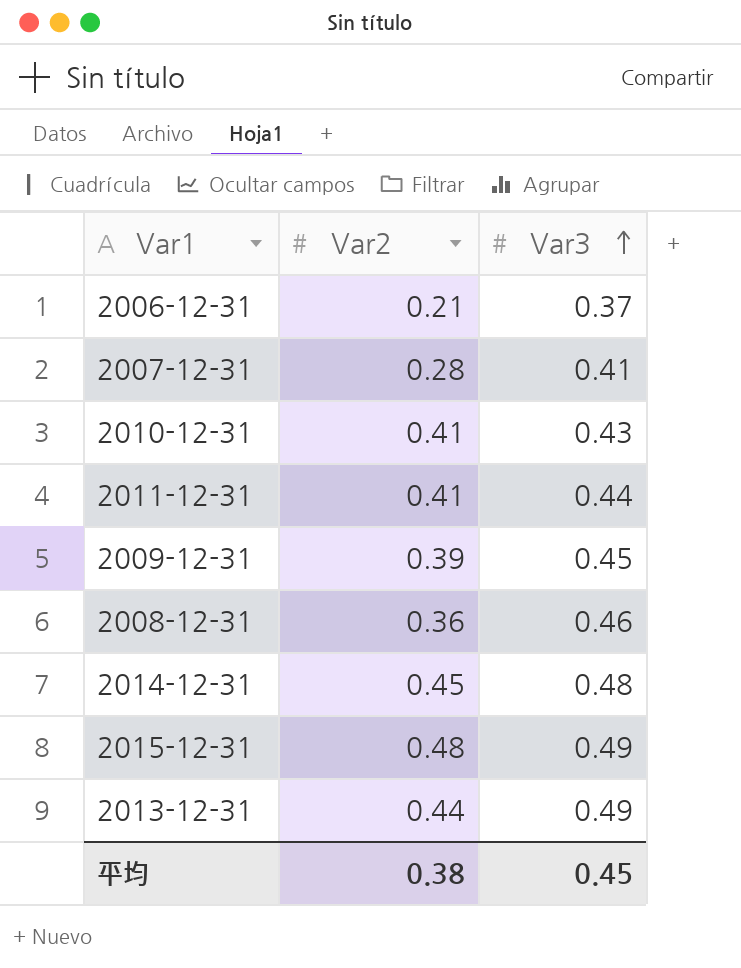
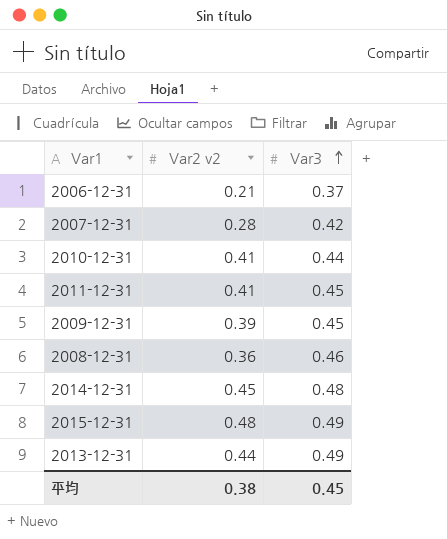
column name: Var2 -> Var2 v2
2007-12-31 | Var3: 0.41 -> 0.42
2010-12-31 | Var3: 0.43 -> 0.44
2011-12-31 | Var3: 0.44 -> 0.45

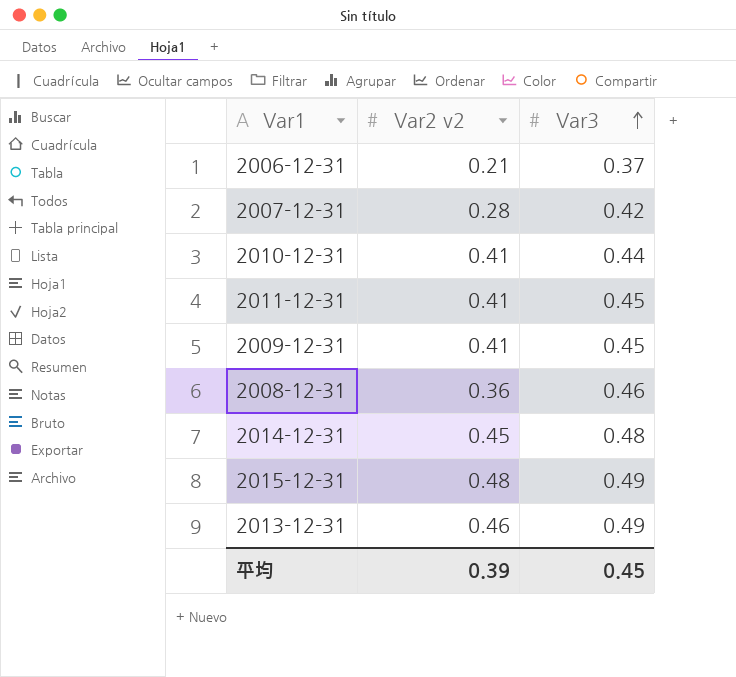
2009-12-31 | Var2 v2: 0.39 -> 0.41
2013-12-31 | Var2 v2: 0.44 -> 0.46
平均 | Var2 v2: 0.38 -> 0.39

